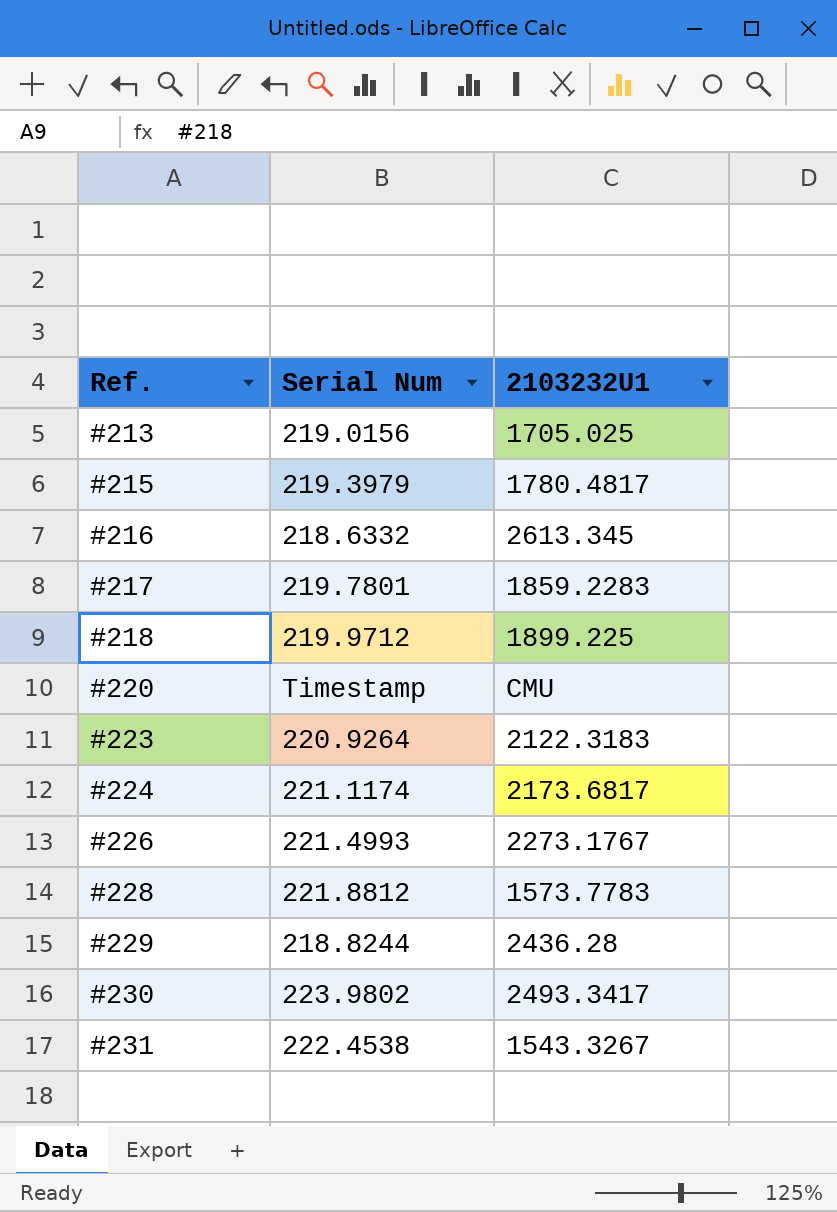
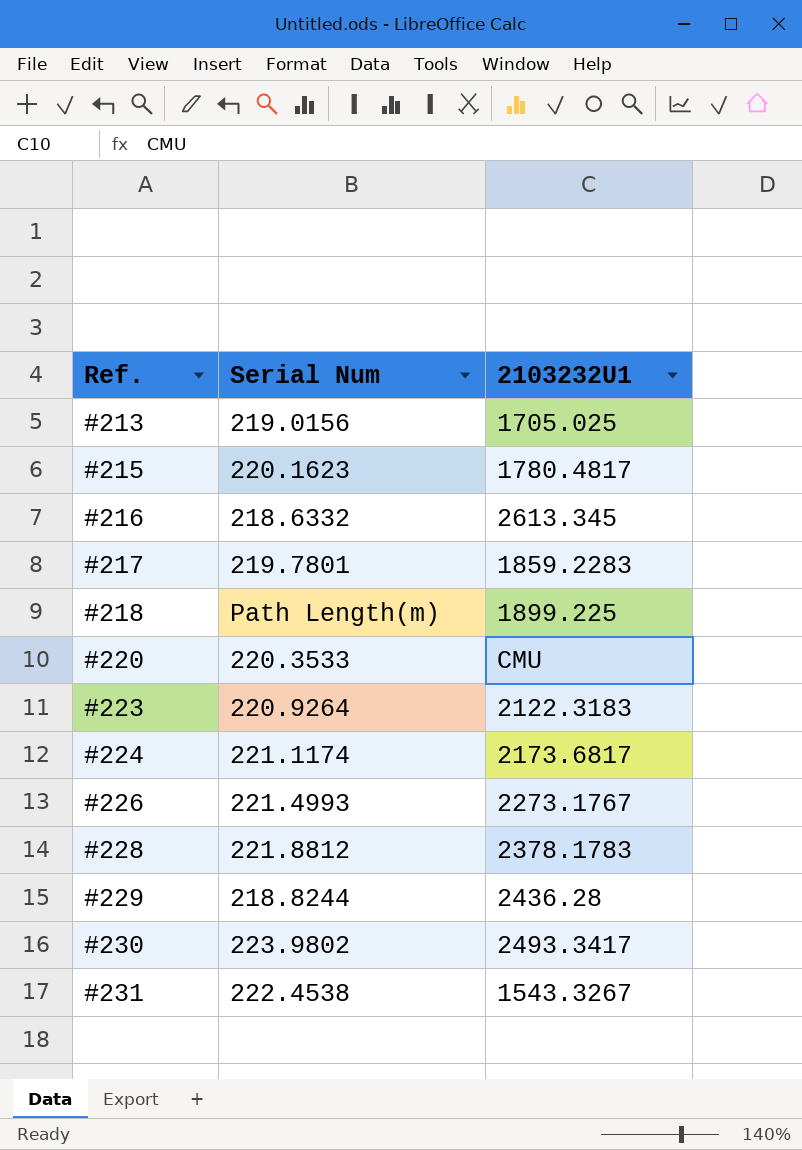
#215 | Serial Num: 219.3979 -> 220.1623
#218 | Serial Num: 219.9712 -> Path Length(m)
#220 | Serial Num: Timestamp -> 220.3533
#228 | 2103232U1: 1573.7783 -> 2378.1783

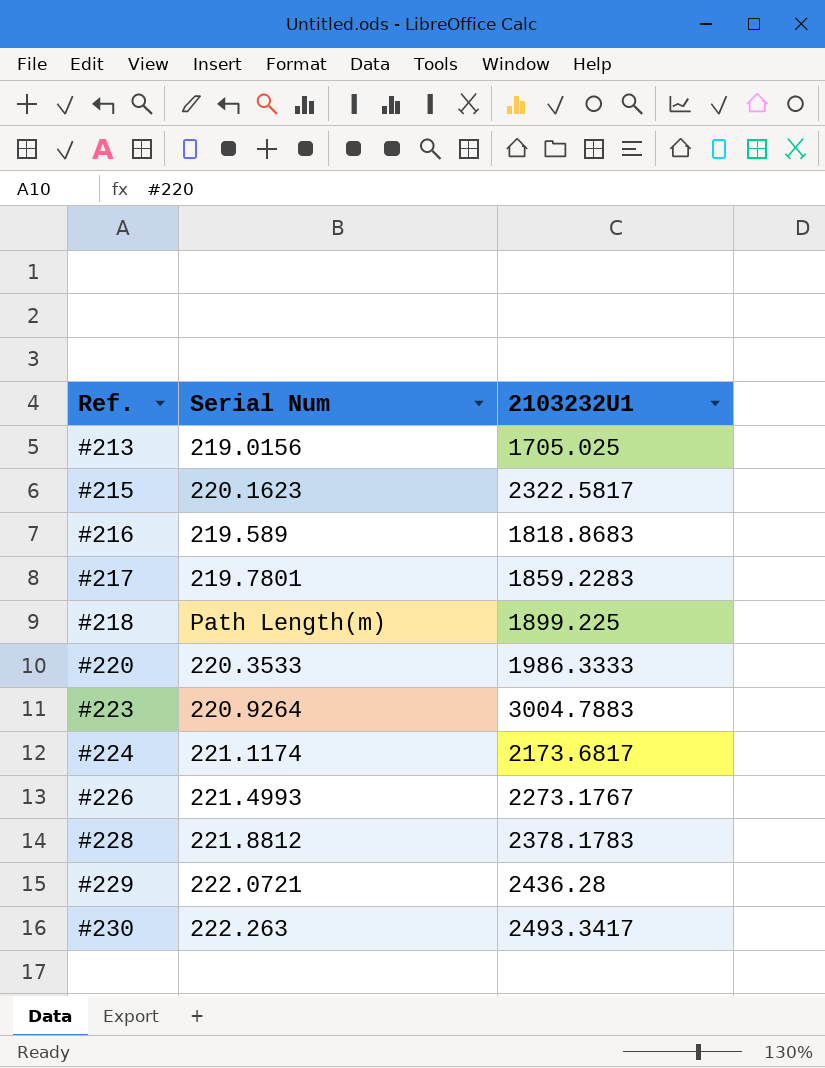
row #231: 222.4538 | 1543.3267 -> none
#215 | 2103232U1: 1780.4817 -> 2322.5817
#216 | Serial Num: 218.6332 -> 219.589
#216 | 2103232U1: 2613.345 -> 1818.8683
#220 | 2103232U1: CMU -> 1986.3333
#223 | 2103232U1: 2122.3183 -> 3004.7883
#229 | Serial Num: 218.8244 -> 222.0721
#230 | Serial Num: 223.9802 -> 222.263

